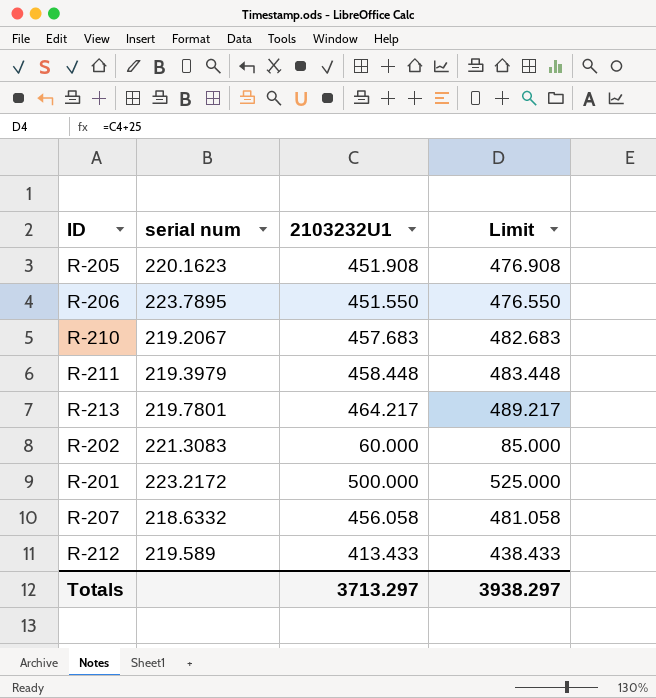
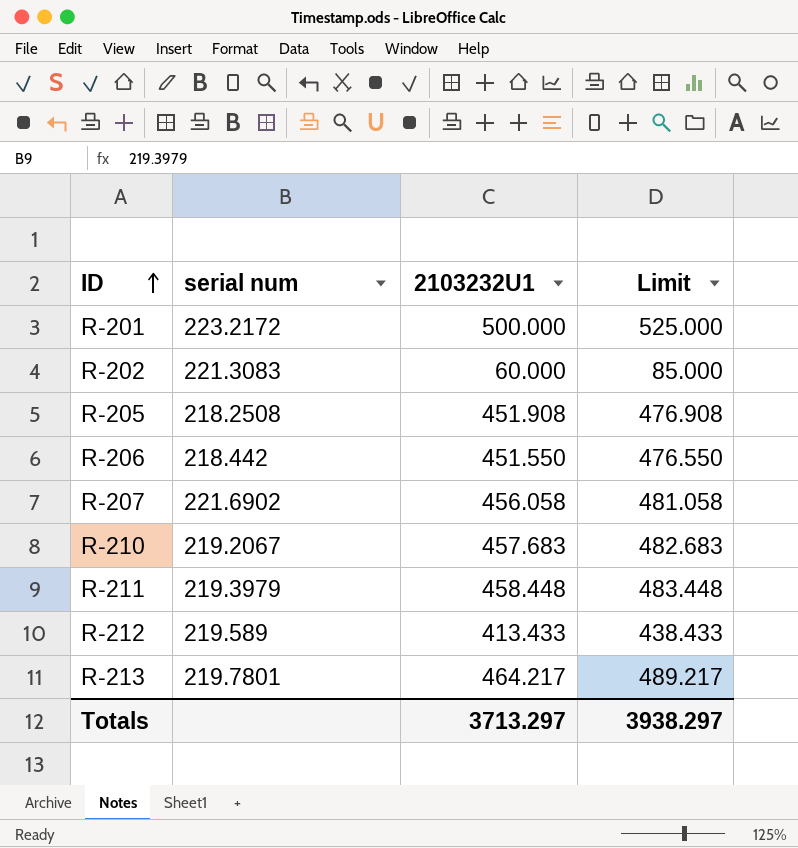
row order: none -> ID ascending
R-205 | serial num: 220.1623 -> 218.2508
R-206 | serial num: 223.7895 -> 218.442
R-207 | serial num: 218.6332 -> 221.6902

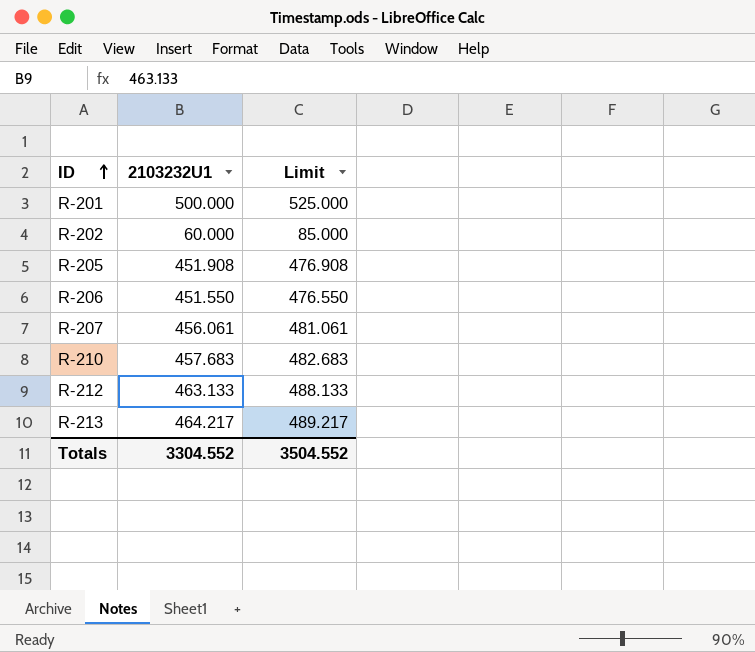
column serial num | position: 2 -> none
row R-211: 219.3979 | 458.448 | 483.448 -> none
R-207 | 2103232U1: 456.058 -> 456.061
R-207 | Limit: 481.058 -> 481.061
R-212 | 2103232U1: 413.433 -> 463.133
R-212 | Limit: 438.433 -> 488.133
Totals | 2103232U1: 3713.297 -> 3304.552
Totals | Limit: 3938.297 -> 3504.552

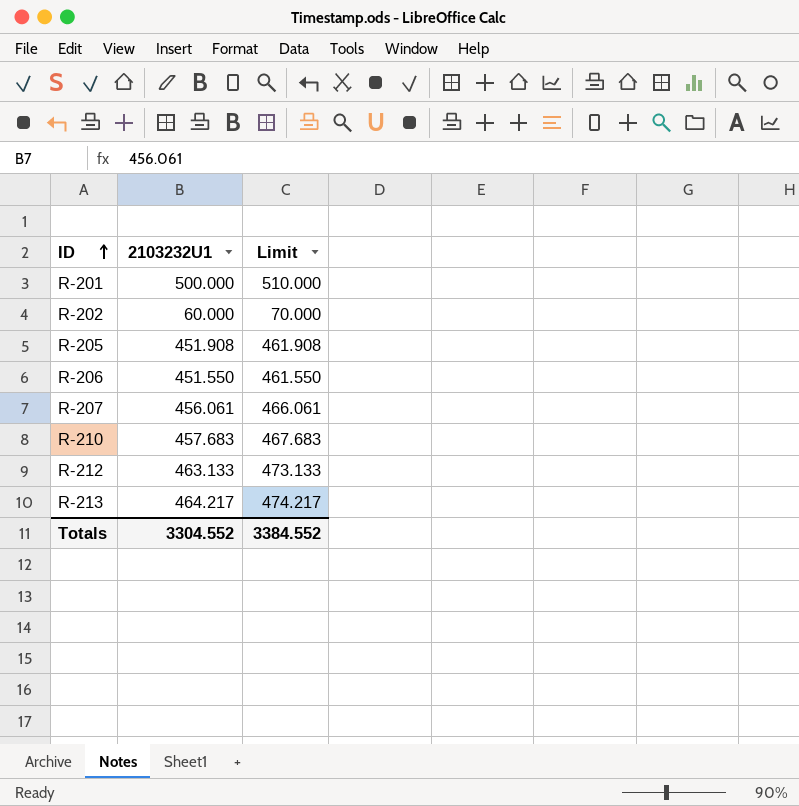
column Limit | formula: [2103232U1] + 25 -> [2103232U1] + 10
Totals | Limit: 3504.552 -> 3384.552

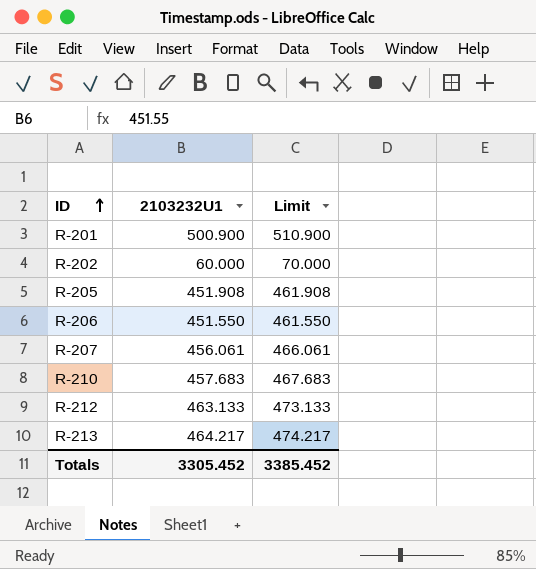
R-201 | 2103232U1: 500.000 -> 500.900
R-201 | Limit: 510.000 -> 510.900
Totals | 2103232U1: 3304.552 -> 3305.452
Totals | Limit: 3384.552 -> 3385.452

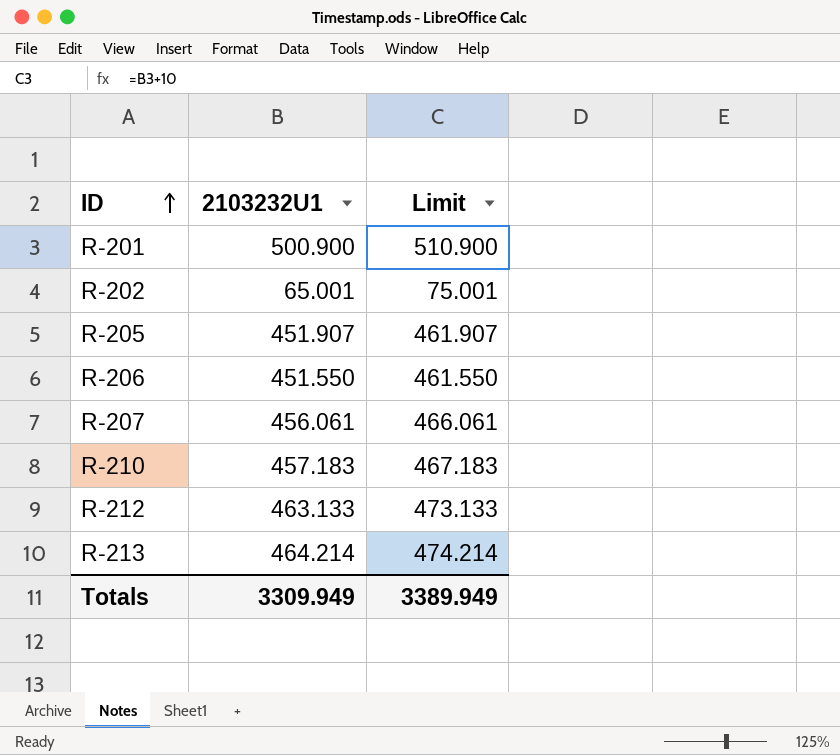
R-202 | 2103232U1: 60.000 -> 65.001
R-202 | Limit: 70.000 -> 75.001
R-205 | 2103232U1: 451.908 -> 451.907
R-205 | Limit: 461.908 -> 461.907
R-210 | 2103232U1: 457.683 -> 457.183
R-210 | Limit: 467.683 -> 467.183
R-213 | 2103232U1: 464.217 -> 464.214
R-213 | Limit: 474.217 -> 474.214
Totals | 2103232U1: 3305.452 -> 3309.949
Totals | Limit: 3385.452 -> 3389.949

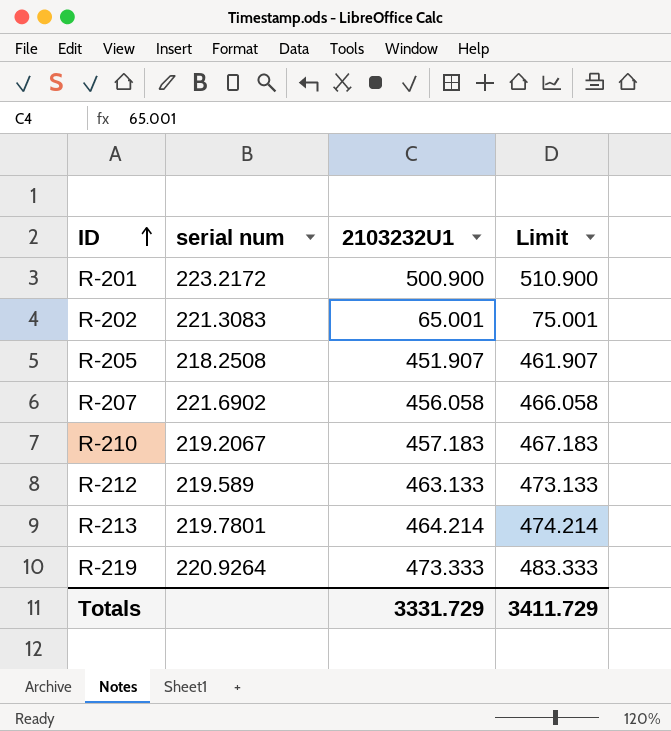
column serial num | position: none -> 2
row R-206: 451.550 | 461.550 -> none
R-207 | 2103232U1: 456.061 -> 456.058
R-207 | Limit: 466.061 -> 466.058
row R-219: none -> 220.9264 | 473.333 | 483.333
Totals | 2103232U1: 3309.949 -> 3331.729
Totals | Limit: 3389.949 -> 3411.729

